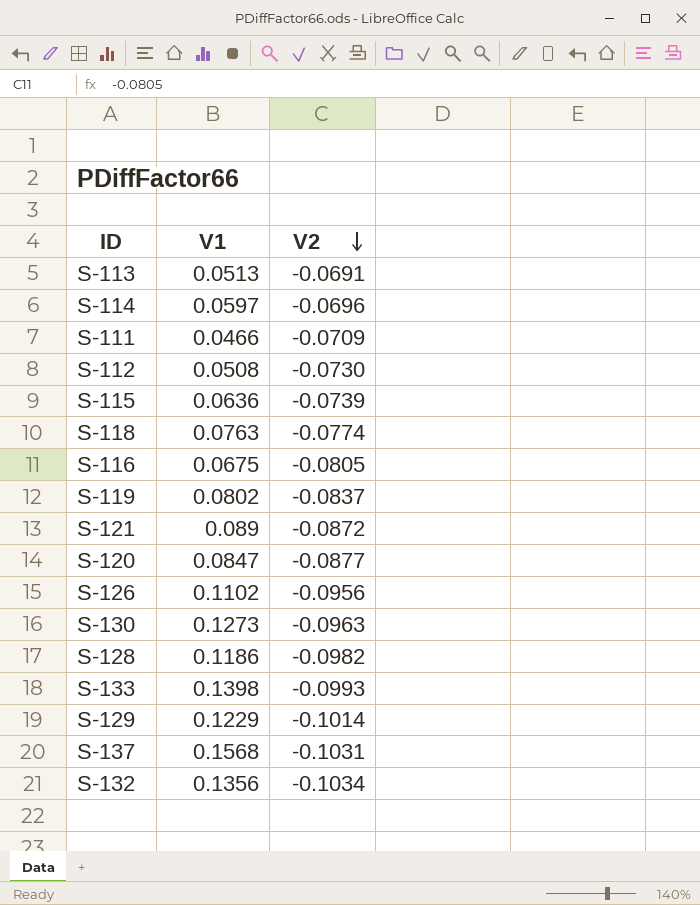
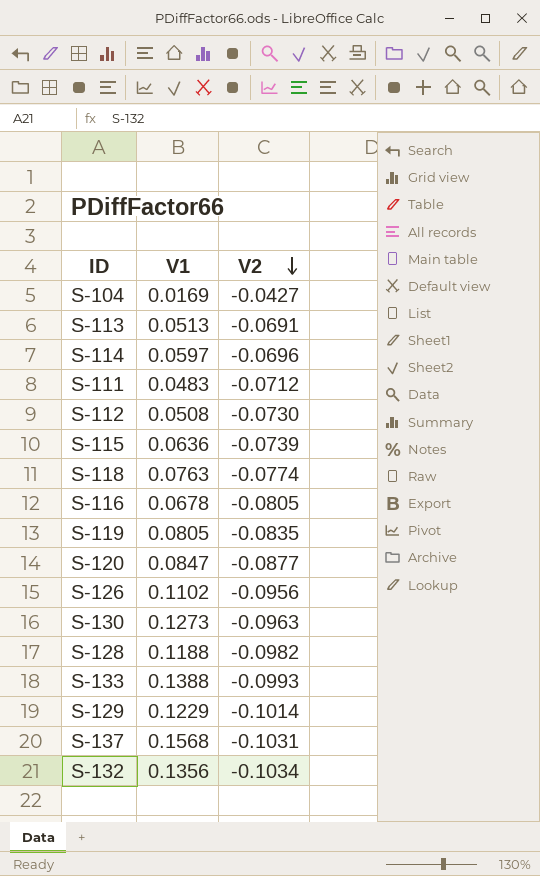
row S-121: 0.089 | -0.0872 -> none
row S-104: none -> 0.0169 | -0.0427
S-111 | V1: 0.0466 -> 0.0483
S-111 | V2: -0.0709 -> -0.0712
S-116 | V1: 0.0675 -> 0.0678
S-119 | V1: 0.0802 -> 0.0805
S-119 | V2: -0.0837 -> -0.0835
S-128 | V1: 0.1186 -> 0.1188
S-133 | V1: 0.1398 -> 0.1388

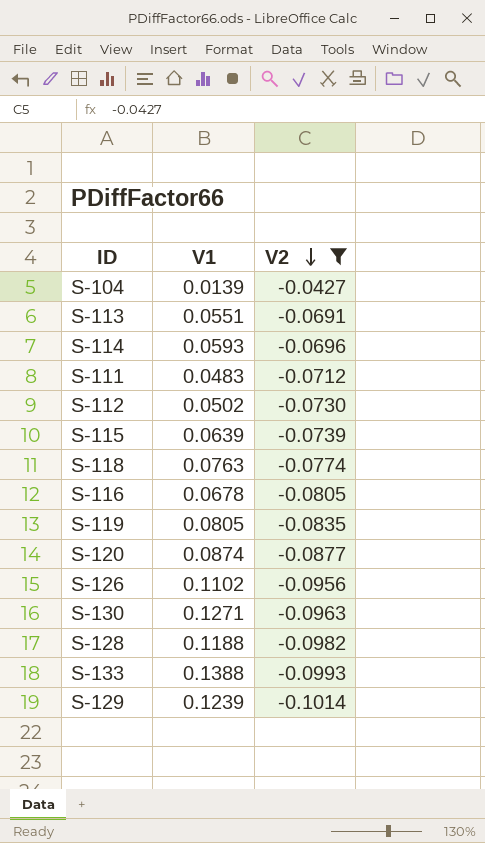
filter: none -> V2 >= -0.1014
S-104 | V1: 0.0169 -> 0.0139
S-113 | V1: 0.0513 -> 0.0551
S-114 | V1: 0.0597 -> 0.0593
S-112 | V1: 0.0508 -> 0.0502
S-115 | V1: 0.0636 -> 0.0639
S-120 | V1: 0.0847 -> 0.0874
S-130 | V1: 0.1273 -> 0.1271
S-129 | V1: 0.1229 -> 0.1239

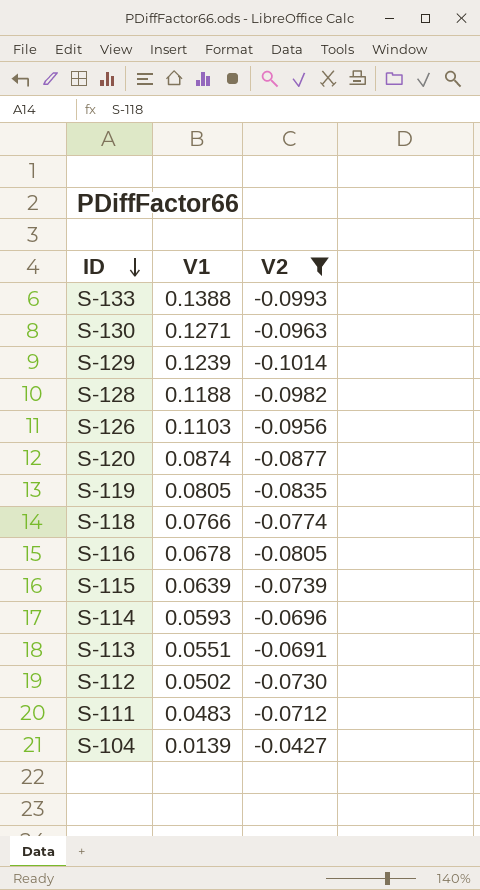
row order: V2 descending -> ID descending
S-126 | V1: 0.1102 -> 0.1103
S-118 | V1: 0.0763 -> 0.0766

